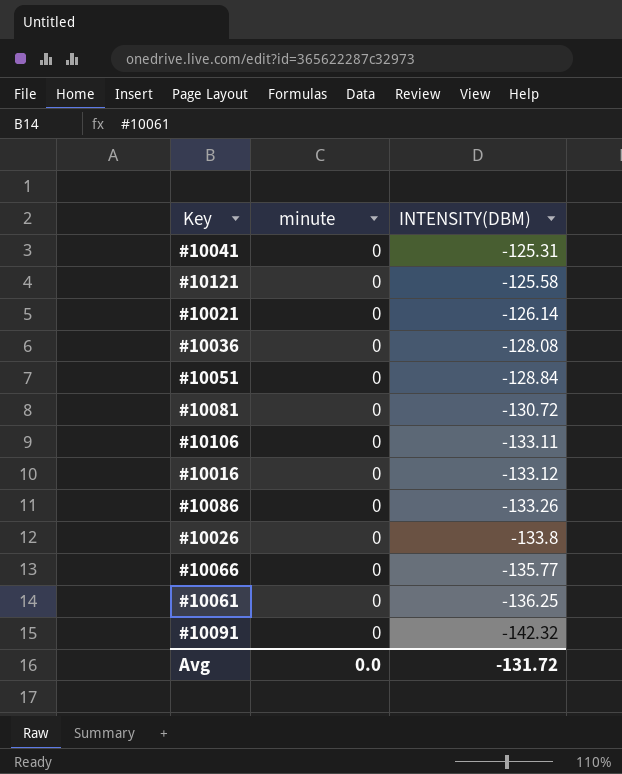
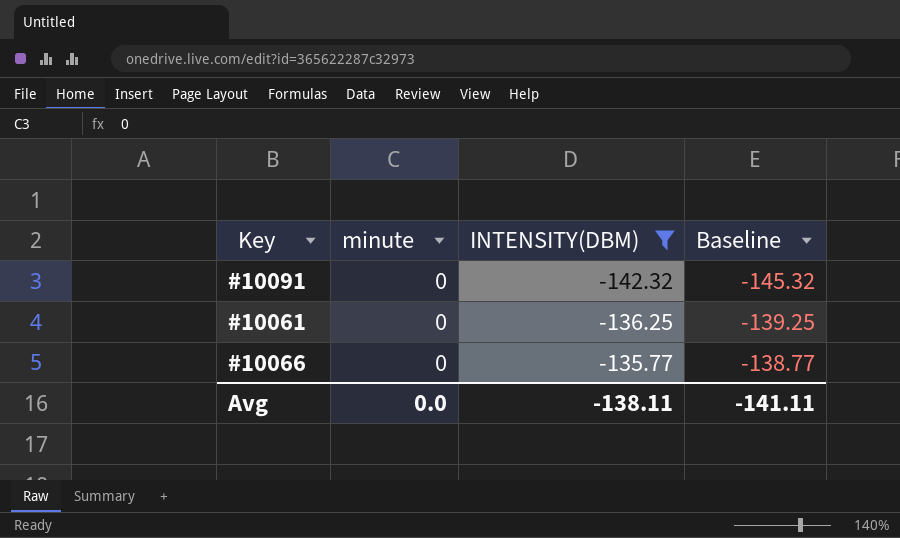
filter: none -> INTENSITY(DBM) <= -135.77
row order: INTENSITY(DBM) descending -> INTENSITY(DBM) ascending
column Baseline | formula: none -> [INTENSITY(DBM)] - 3
Avg | INTENSITY(DBM): -131.72 -> -138.11

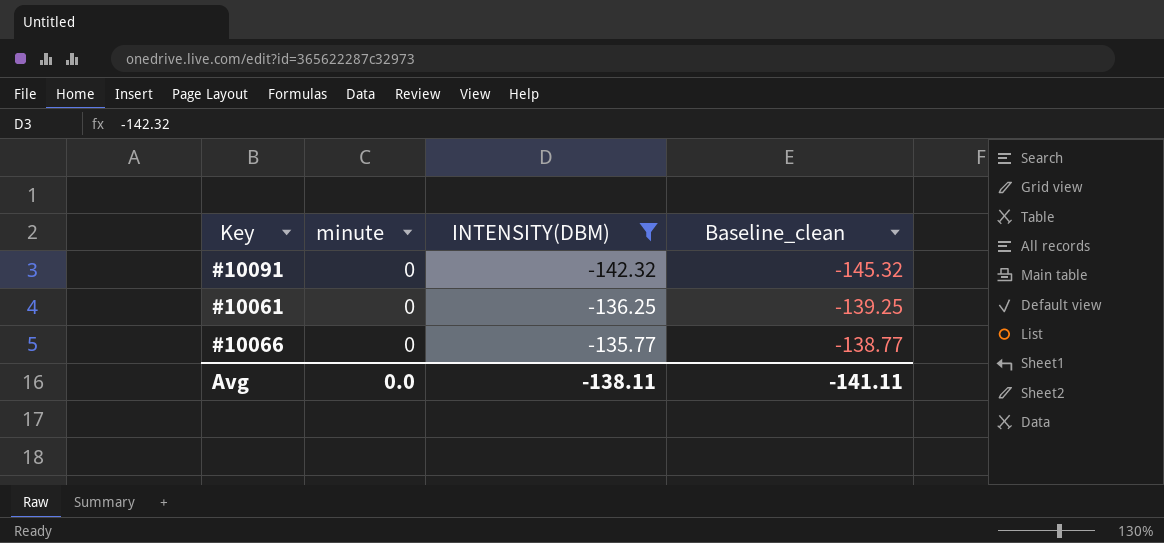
column name: Baseline -> Baseline_clean

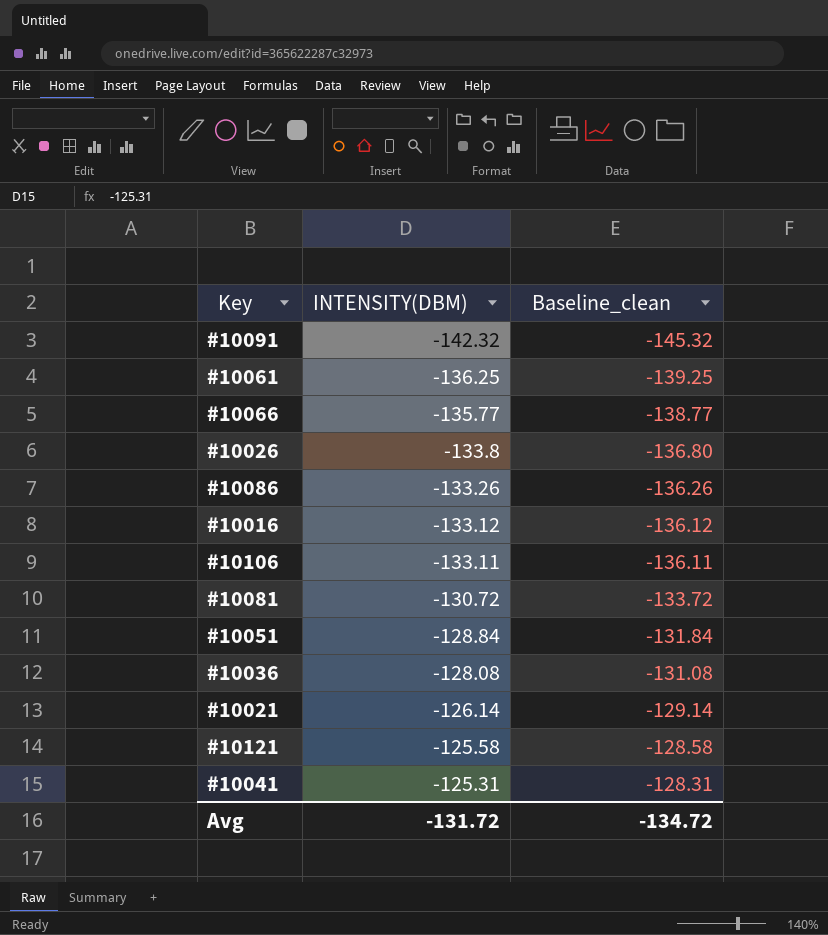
filter: INTENSITY(DBM) <= -135.77 -> none
column minute | position: 2 -> none
Avg | INTENSITY(DBM): -138.11 -> -131.72
Avg | Baseline_clean: -141.11 -> -134.72

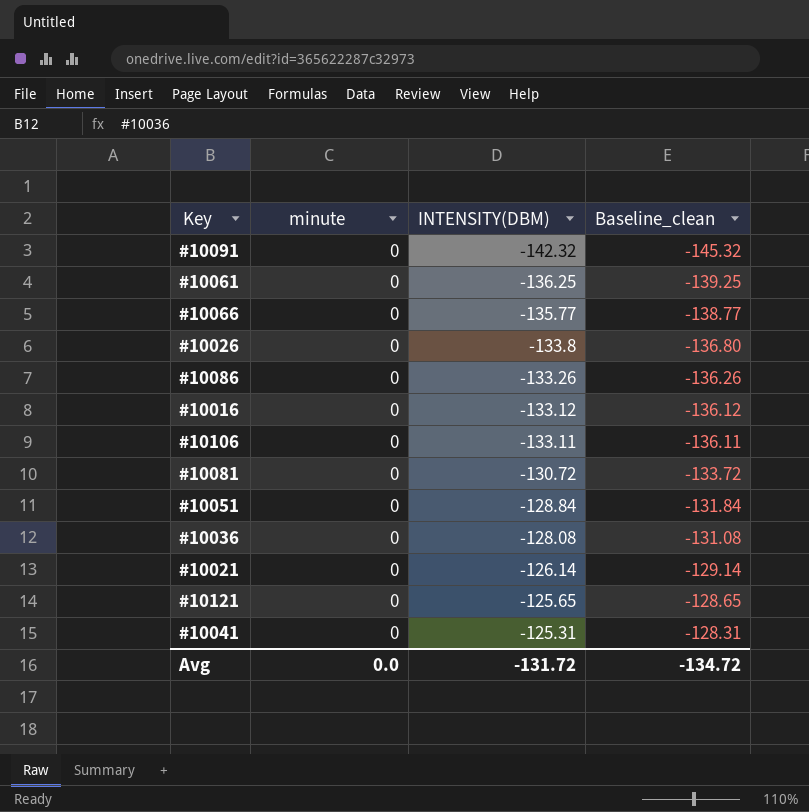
column minute | position: none -> 2
#10121 | INTENSITY(DBM): -125.58 -> -125.65
#10121 | Baseline_clean: -128.58 -> -128.65

